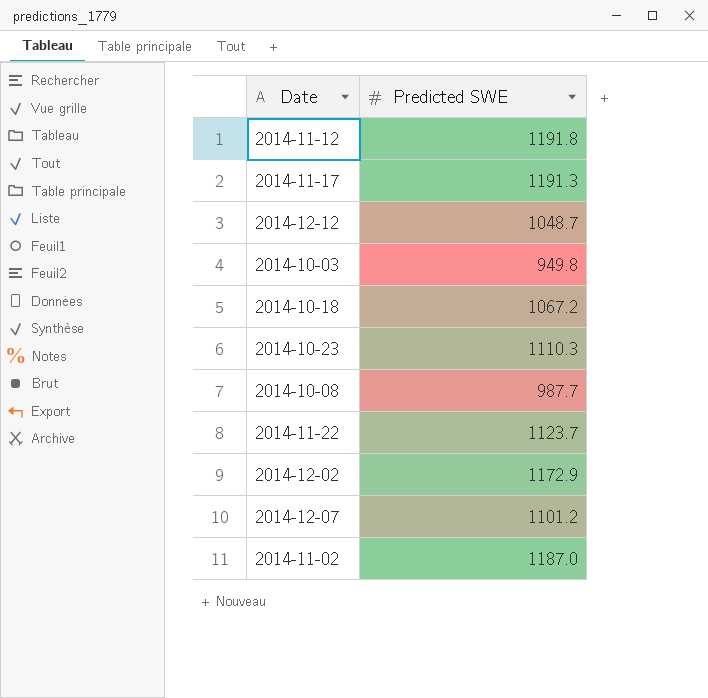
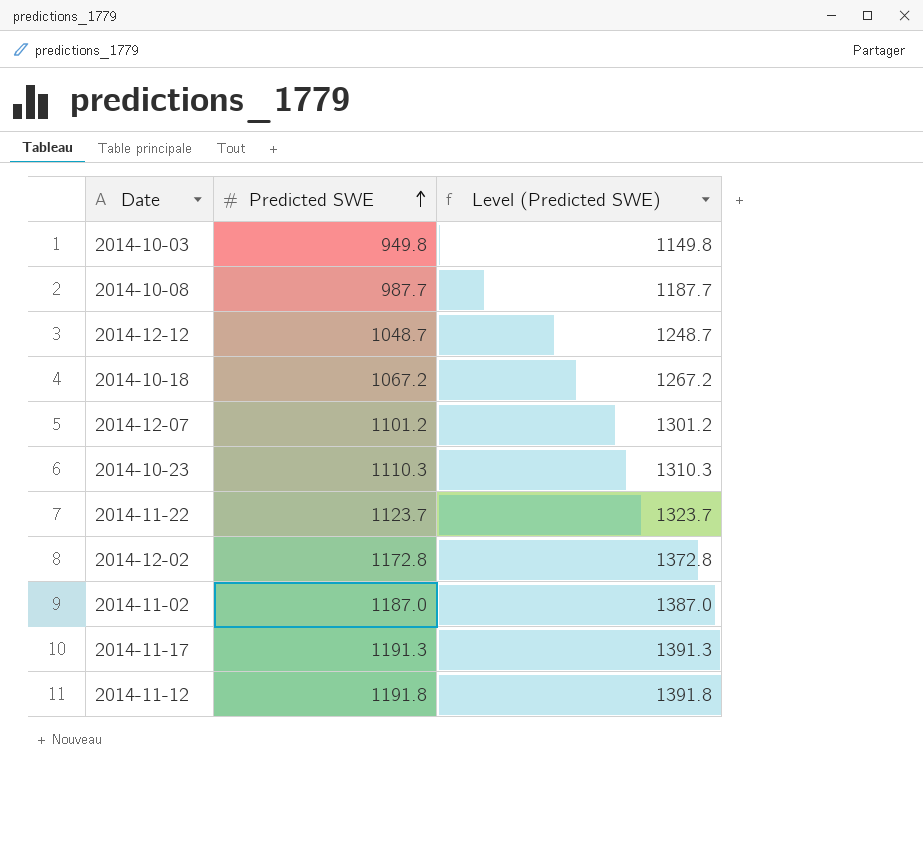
row order: none -> Predicted SWE ascending
column Level (Predicted SWE) | formula: none -> [Predicted SWE] + 200
2014-12-02 | Predicted SWE: 1172.9 -> 1172.8

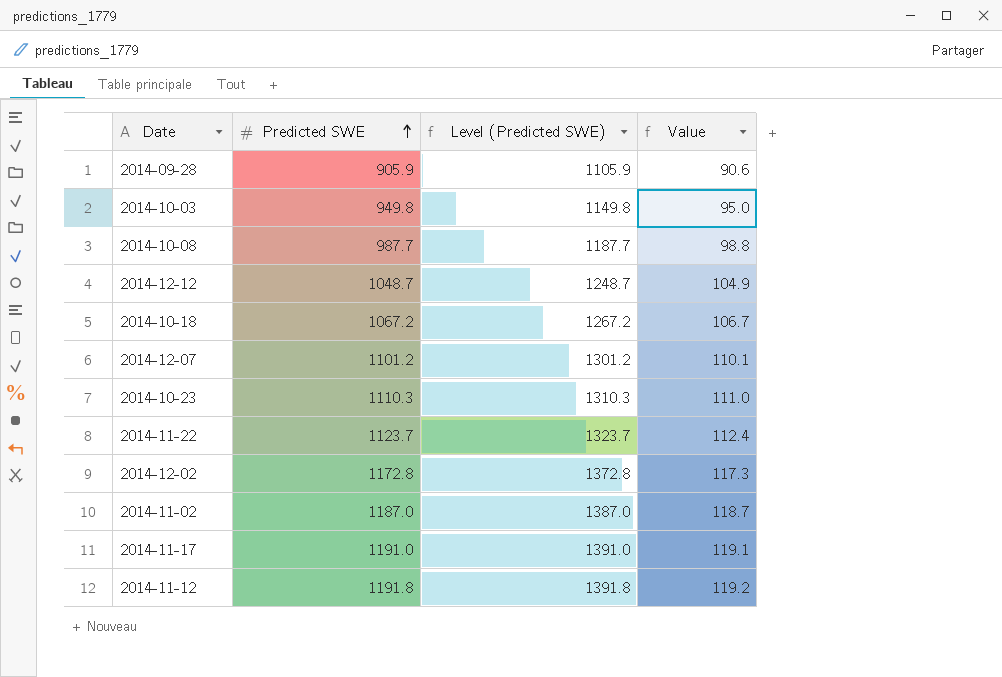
column Value | formula: none -> [Predicted SWE] * 0.1
row 2014-09-28: none -> 905.9 | 1105.9 | 90.6
2014-11-17 | Predicted SWE: 1191.3 -> 1191.0
2014-11-17 | Level (Predicted SWE): 1391.3 -> 1391.0

